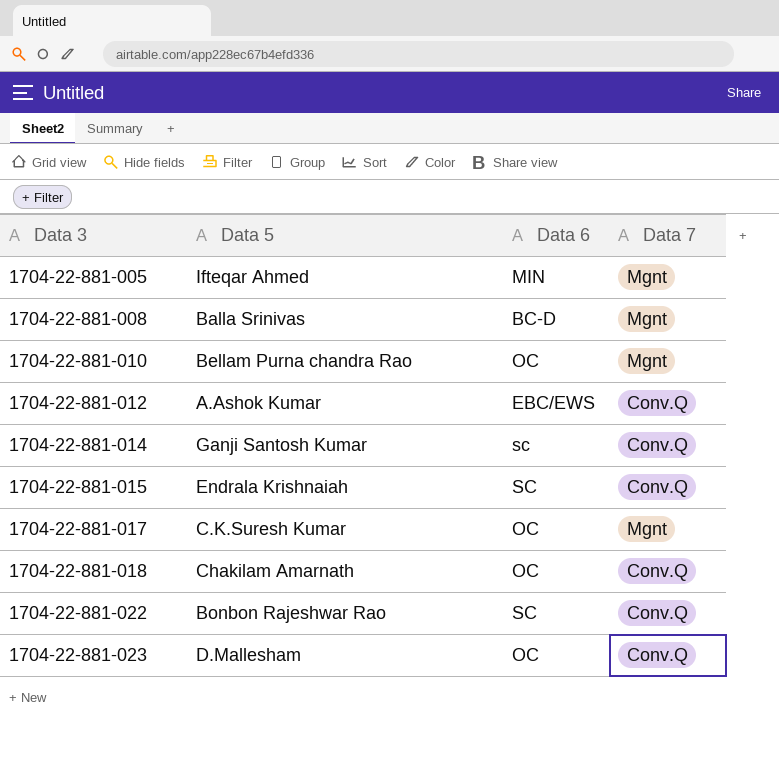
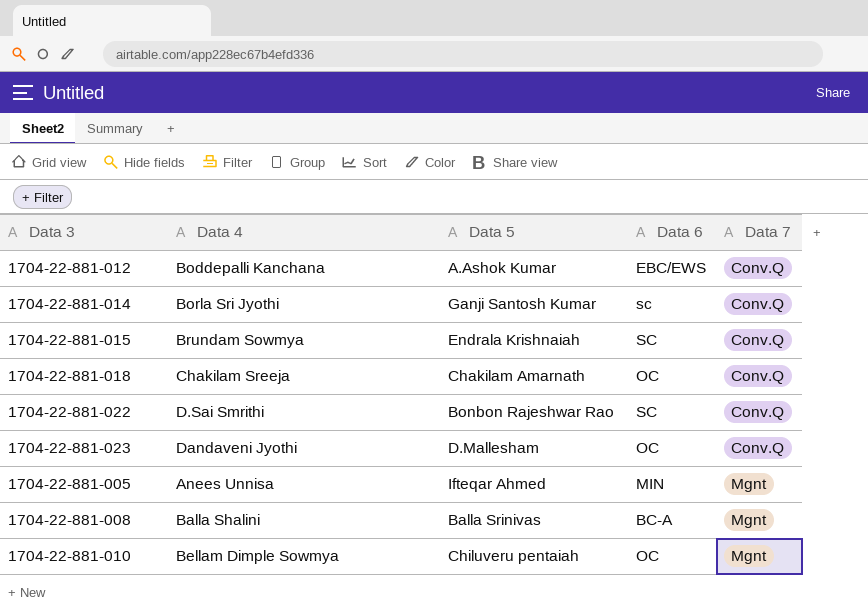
row order: Data 3 ascending -> Data 7 ascending
column Data 4 | position: none -> 2
row 1704-22-881-017: C.K.Suresh Kumar | OC | Mgnt -> none
1704-22-881-008 | Data 6: BC-D -> BC-A
1704-22-881-010 | Data 5: Bellam Purna chandra Rao -> Chiluveru pentaiah

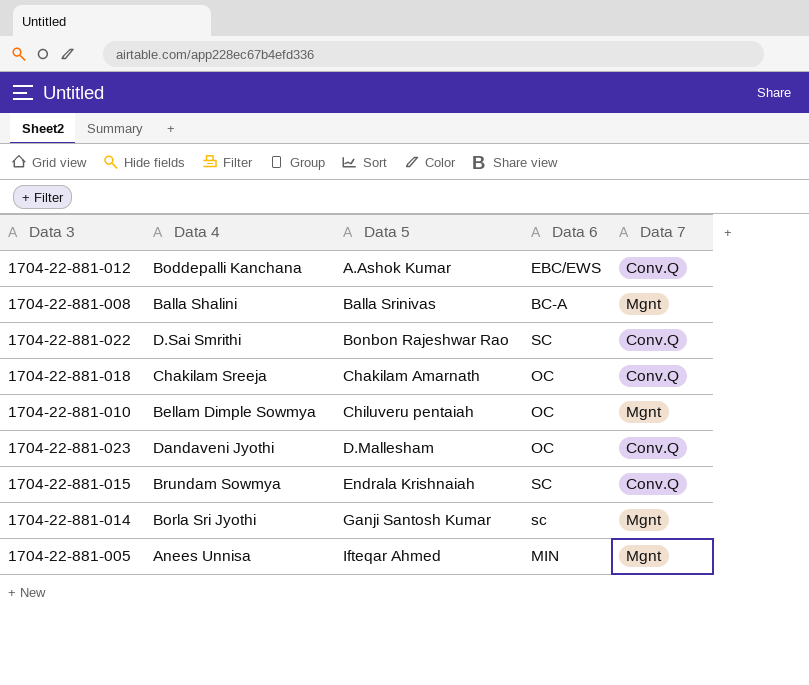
row order: Data 7 ascending -> Data 5 ascending
1704-22-881-014 | Data 7: Conv.Q -> Mgnt

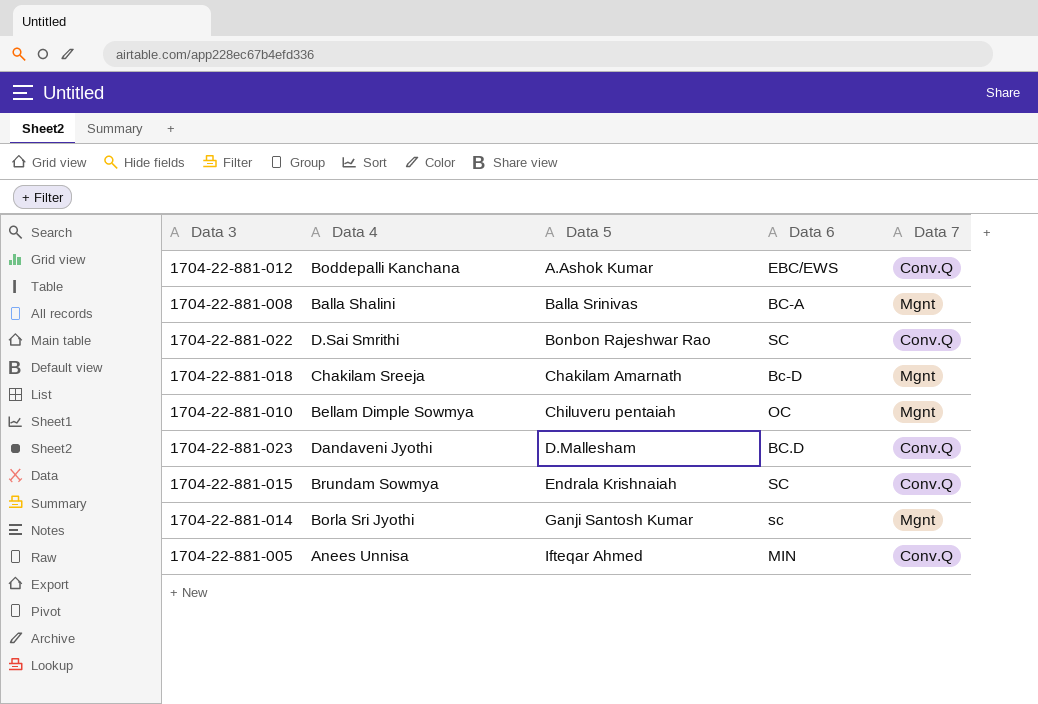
1704-22-881-018 | Data 6: OC -> Bc-D
1704-22-881-018 | Data 7: Conv.Q -> Mgnt
1704-22-881-023 | Data 6: OC -> BC.D
1704-22-881-005 | Data 7: Mgnt -> Conv.Q

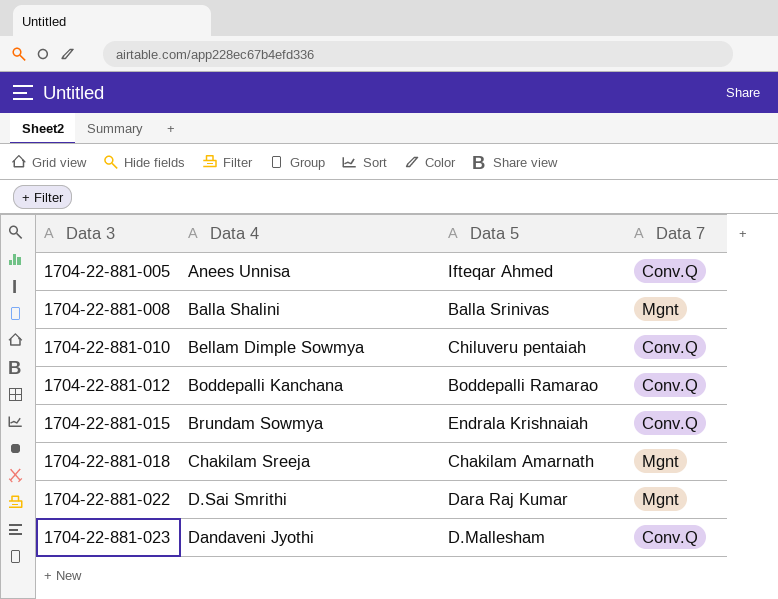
row order: Data 5 ascending -> Data 3 ascending
column Data 6 | position: 4 -> none
row 1704-22-881-014: Borla Sri Jyothi | Ganji Santosh Kumar | sc | Mgnt -> none
1704-22-881-010 | Data 7: Mgnt -> Conv.Q
1704-22-881-012 | Data 5: A.Ashok Kumar -> Boddepalli Ramarao
1704-22-881-022 | Data 5: Bonbon Rajeshwar Rao -> Dara Raj Kumar
1704-22-881-022 | Data 7: Conv.Q -> Mgnt

